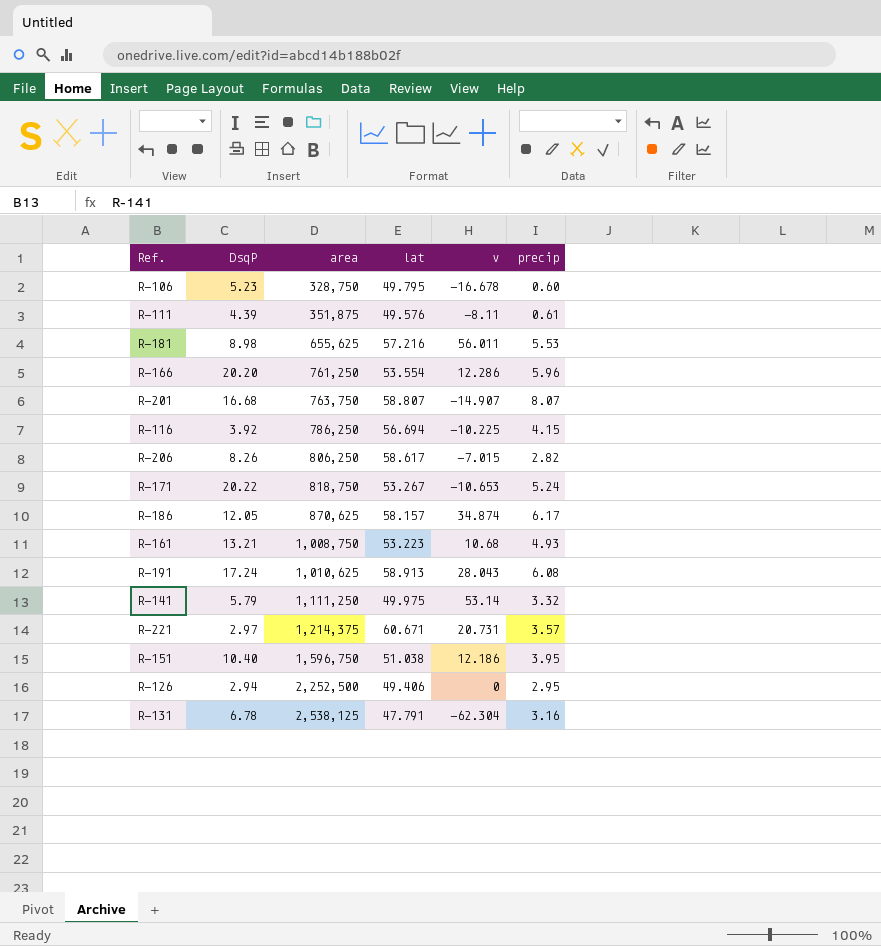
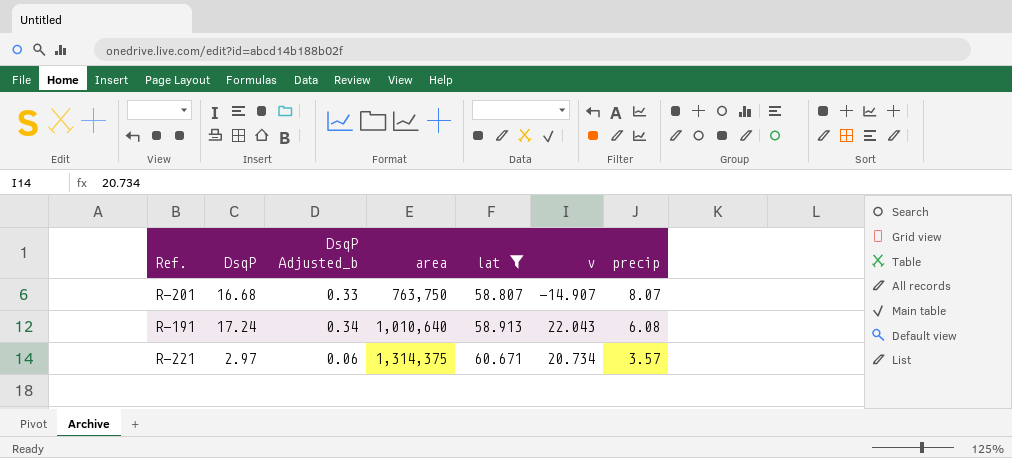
filter: none -> lat >= 58.807
column DsqP Adjusted_b | formula: none -> [DsqP] * 0.02
R-191 | area: 1,010,625 -> 1,010,640
R-191 | v: 28.043 -> 22.043
R-221 | area: 1,214,375 -> 1,314,375
R-221 | v: 20.731 -> 20.734

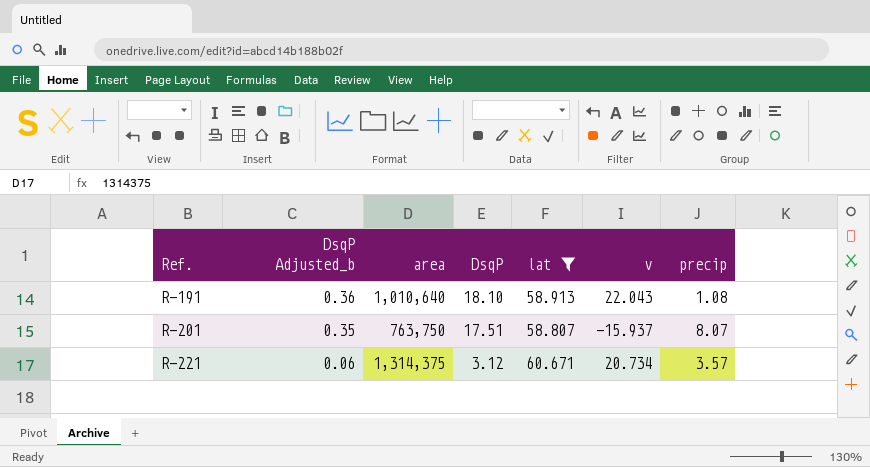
row order: area ascending -> Ref. ascending
column DsqP | position: 2 -> 4
R-191 | DsqP Adjusted_b: 0.34 -> 0.36
R-191 | DsqP: 17.24 -> 18.10
R-191 | precip: 6.08 -> 1.08
R-201 | DsqP Adjusted_b: 0.33 -> 0.35
R-201 | DsqP: 16.68 -> 17.51
R-201 | v: -14.907 -> -15.937
R-221 | DsqP: 2.97 -> 3.12

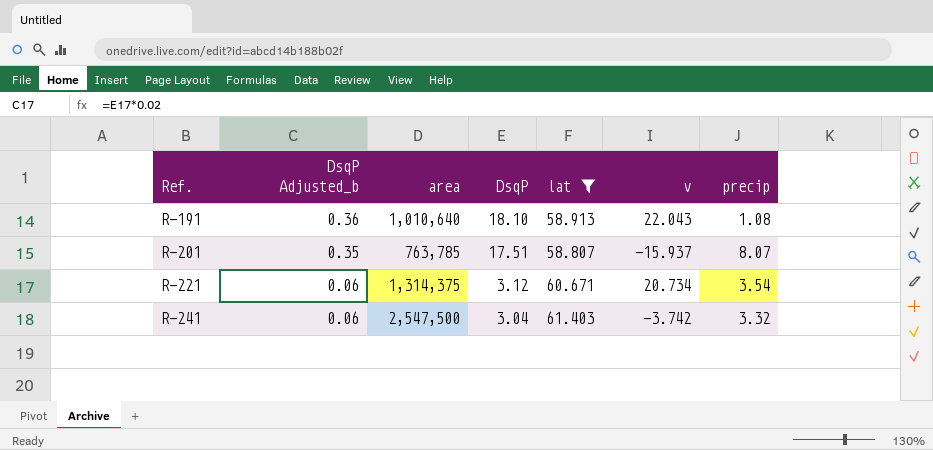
R-201 | area: 763,750 -> 763,785
R-221 | precip: 3.57 -> 3.54
row R-241: none -> 0.06 | 2,547,500 | 3.04 | 61.403 | -3.742 | 3.32

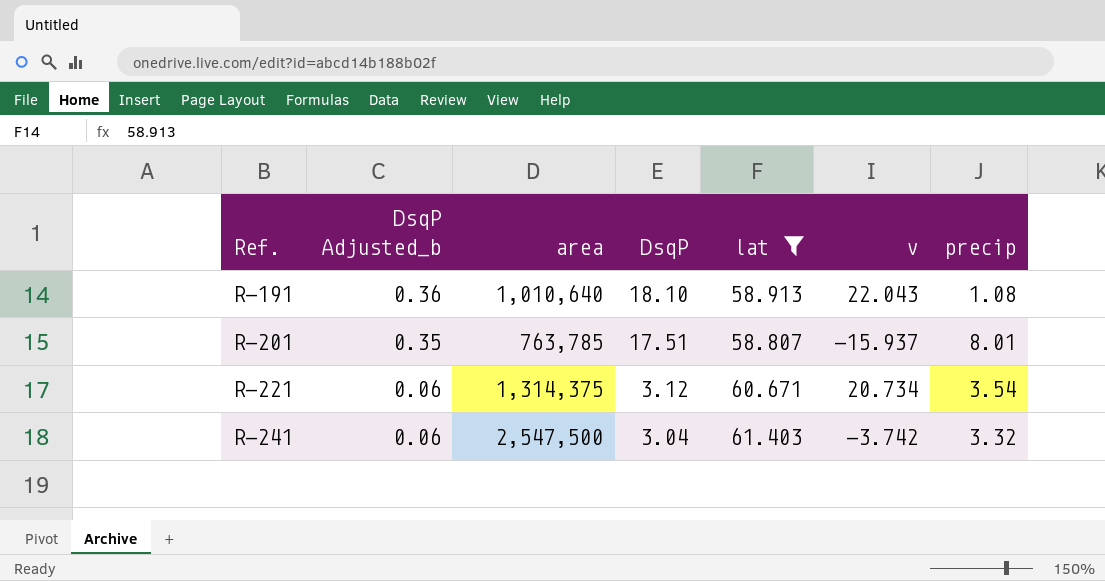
R-201 | precip: 8.07 -> 8.01

